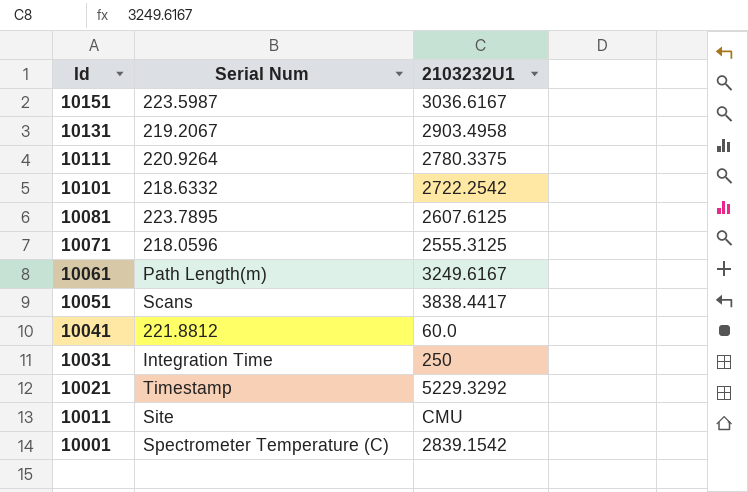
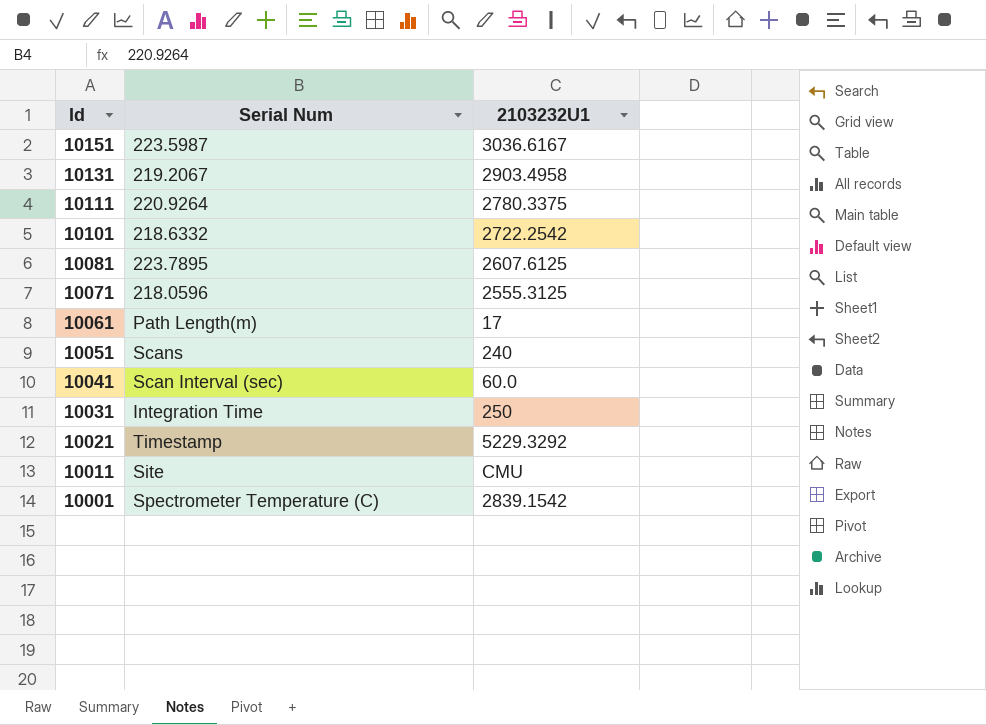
10061 | 2103232U1: 3249.6167 -> 17
10051 | 2103232U1: 3838.4417 -> 240
10041 | Serial Num: 221.8812 -> Scan Interval (sec)

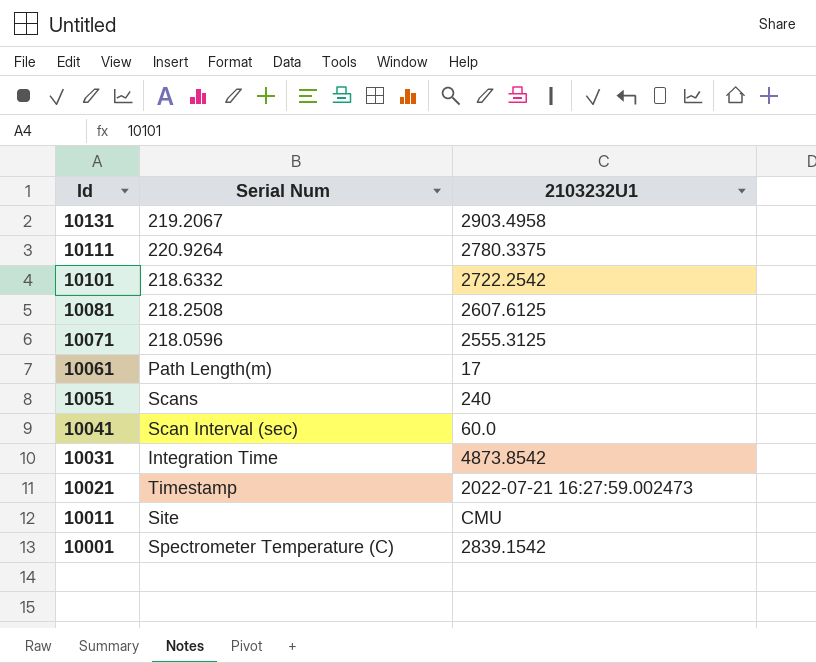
row 10151: 223.5987 | 3036.6167 -> none
10081 | Serial Num: 223.7895 -> 218.2508
10031 | 2103232U1: 250 -> 4873.8542
10021 | 2103232U1: 5229.3292 -> 2022-07-21 16:27:59.002473

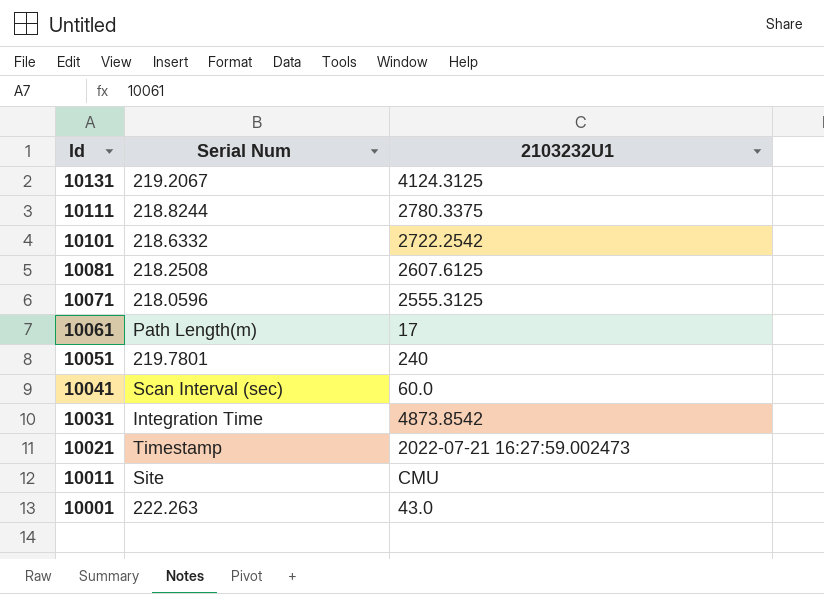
10131 | 2103232U1: 2903.4958 -> 4124.3125
10111 | Serial Num: 220.9264 -> 218.8244
10051 | Serial Num: Scans -> 219.7801
10001 | Serial Num: Spectrometer Temperature (C) -> 222.263
10001 | 2103232U1: 2839.1542 -> 43.0

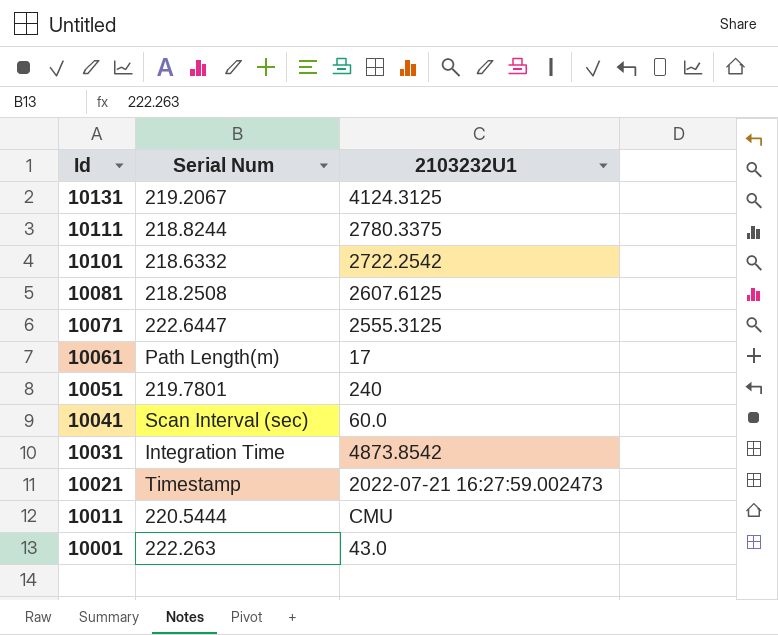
10071 | Serial Num: 218.0596 -> 222.6447
10011 | Serial Num: Site -> 220.5444

